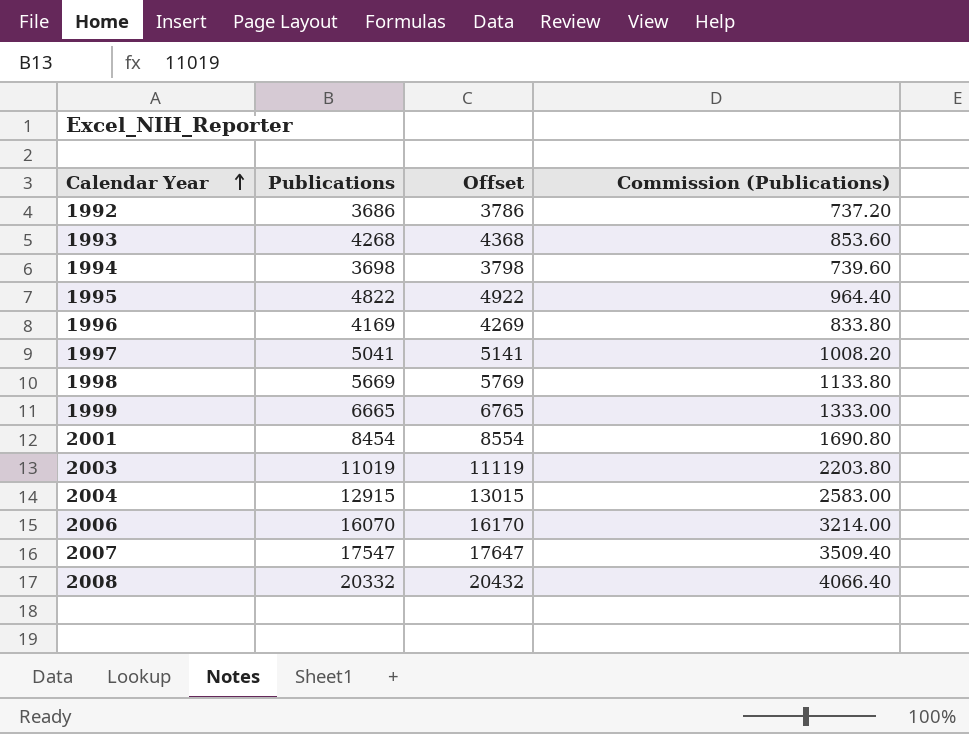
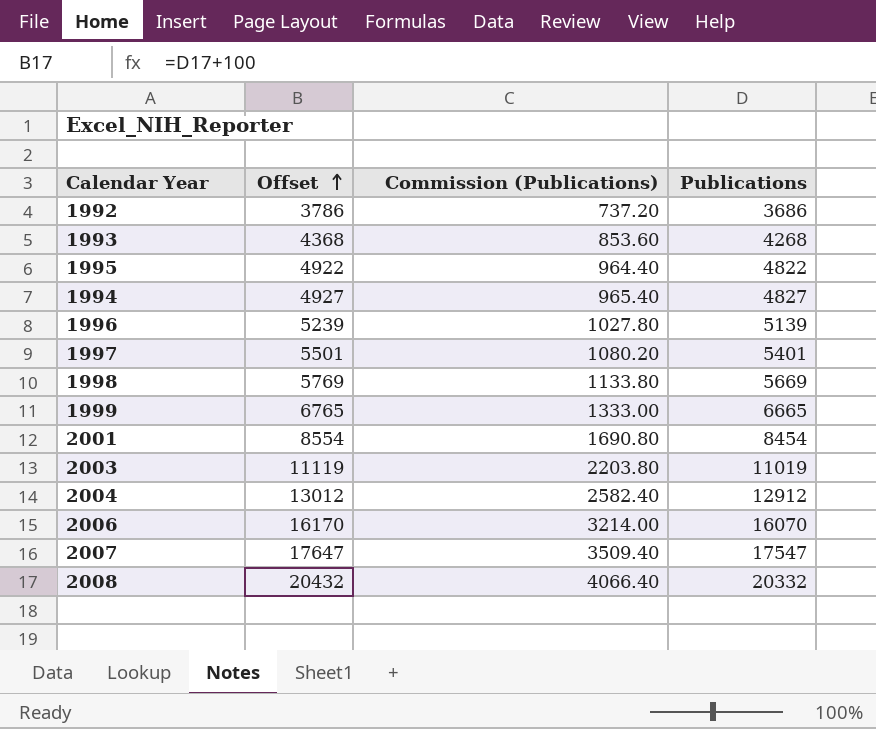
row order: Calendar Year ascending -> Offset ascending
column Publications | position: 2 -> 4
1994 | Offset: 3798 -> 4927
1994 | Commission (Publications): 739.60 -> 965.40
1994 | Publications: 3698 -> 4827
1996 | Offset: 4269 -> 5239
1996 | Commission (Publications): 833.80 -> 1027.80
1996 | Publications: 4169 -> 5139
1997 | Offset: 5141 -> 5501
1997 | Commission (Publications): 1008.20 -> 1080.20
1997 | Publications: 5041 -> 5401
2004 | Offset: 13015 -> 13012
2004 | Commission (Publications): 2583.00 -> 2582.40
2004 | Publications: 12915 -> 12912

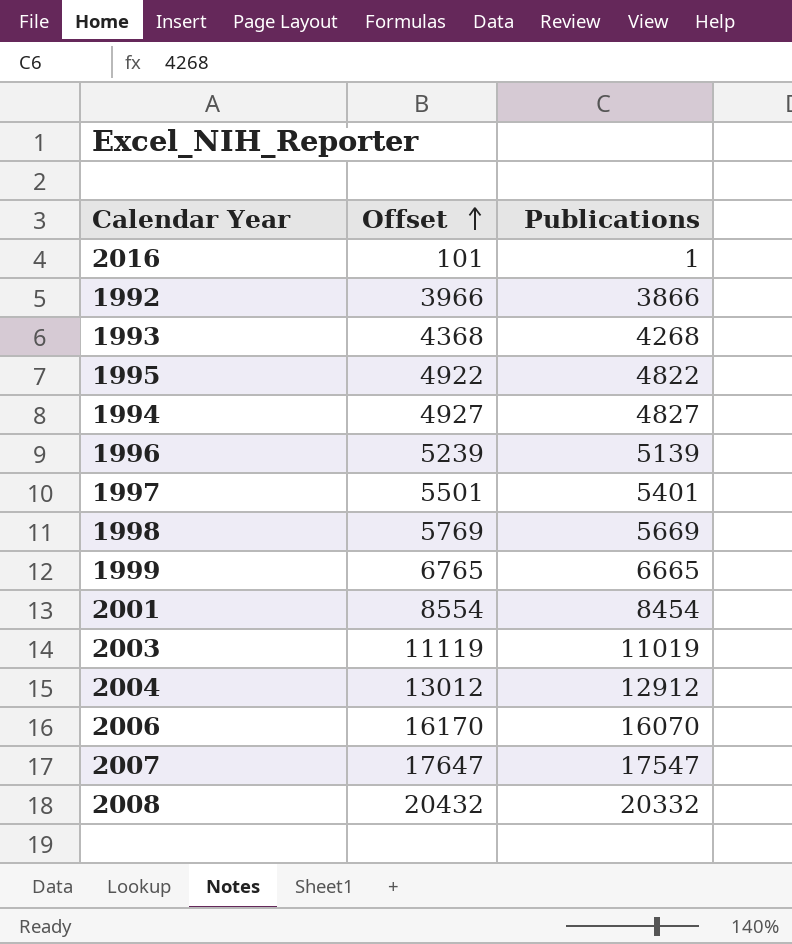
column Commission (Publications) | formula: [Publications] * 0.2 -> none
row 2016: none -> 101 | 1
1992 | Offset: 3786 -> 3966
1992 | Publications: 3686 -> 3866

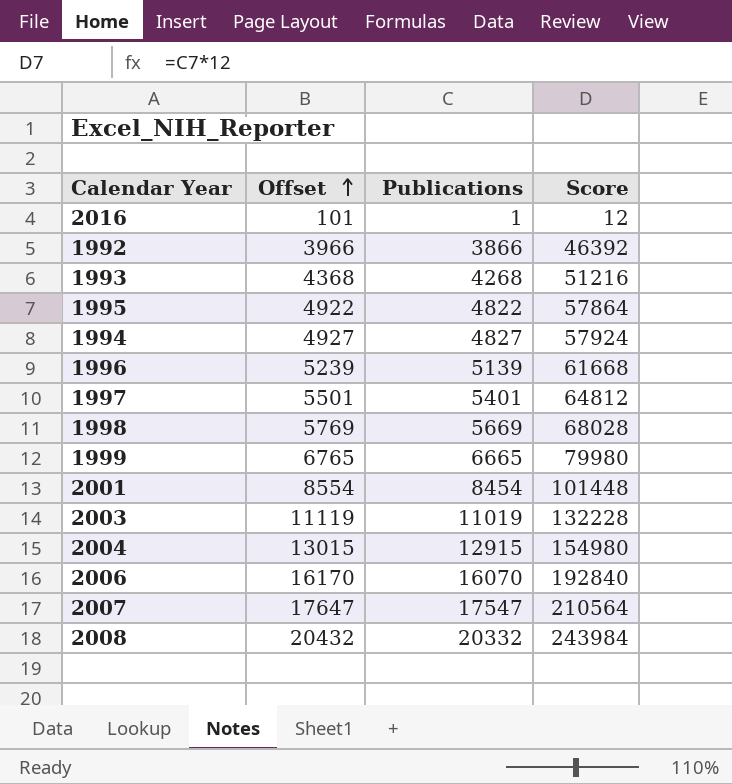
column Score | formula: none -> [Publications] * 12
2004 | Offset: 13012 -> 13015
2004 | Publications: 12912 -> 12915

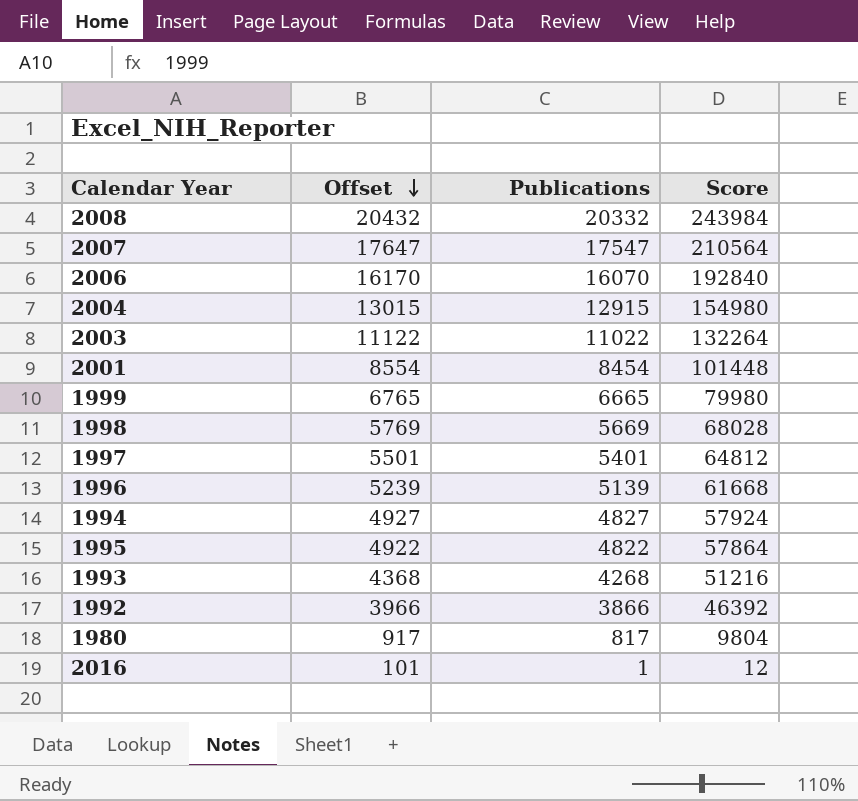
row order: Offset ascending -> Offset descending
2003 | Offset: 11119 -> 11122
2003 | Publications: 11019 -> 11022
2003 | Score: 132228 -> 132264
row 1980: none -> 917 | 817 | 9804

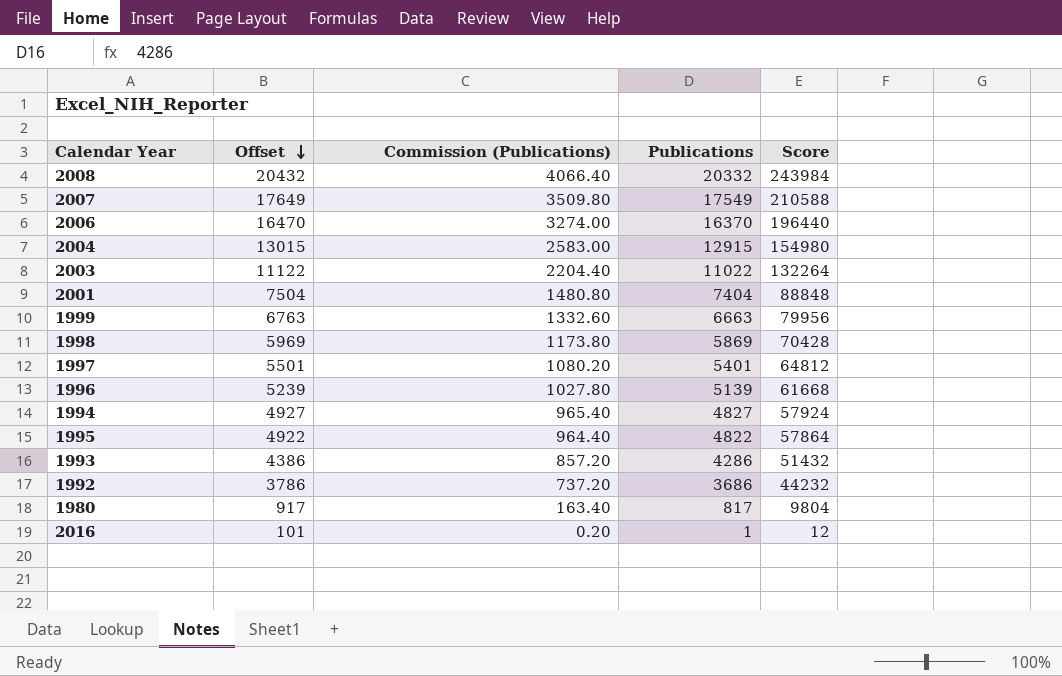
column Commission (Publications) | formula: none -> [Publications] * 0.2
2007 | Offset: 17647 -> 17649
2007 | Publications: 17547 -> 17549
2007 | Score: 210564 -> 210588
2006 | Offset: 16170 -> 16470
2006 | Publications: 16070 -> 16370
2006 | Score: 192840 -> 196440
2001 | Offset: 8554 -> 7504
2001 | Publications: 8454 -> 7404
2001 | Score: 101448 -> 88848
1999 | Offset: 6765 -> 6763
1999 | Publications: 6665 -> 6663
1999 | Score: 79980 -> 79956
1998 | Offset: 5769 -> 5969
1998 | Publications: 5669 -> 5869
1998 | Score: 68028 -> 70428
1993 | Offset: 4368 -> 4386
1993 | Publications: 4268 -> 4286
1993 | Score: 51216 -> 51432
1992 | Offset: 3966 -> 3786
1992 | Publications: 3866 -> 3686
1992 | Score: 46392 -> 44232

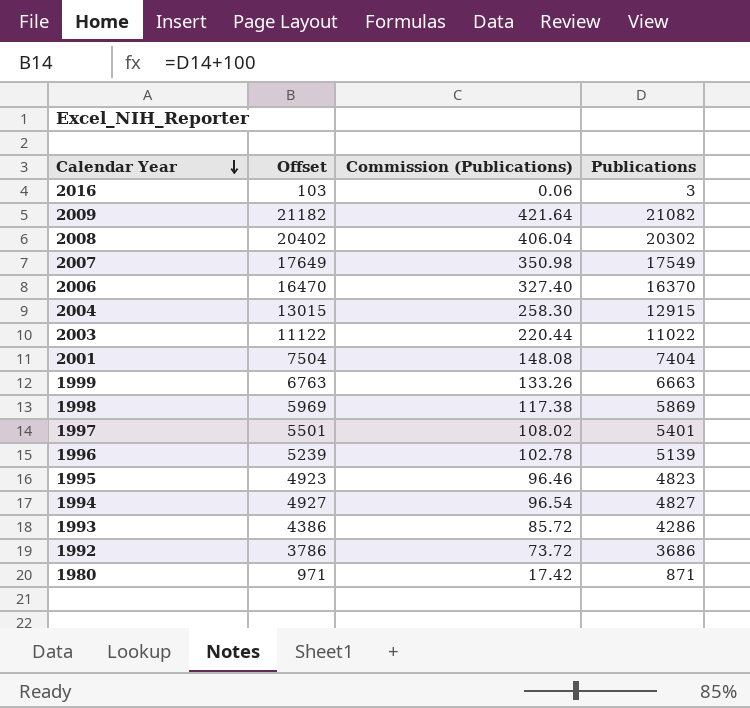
row order: Offset descending -> Calendar Year descending
column Score | formula: [Publications] * 12 -> none
column Commission (Publications) | formula: [Publications] * 0.2 -> [Publications] * 0.02
2016 | Offset: 101 -> 103
2016 | Publications: 1 -> 3
row 2009: none -> 21182 | 421.64 | 21082
2008 | Offset: 20432 -> 20402
2008 | Publications: 20332 -> 20302
1995 | Offset: 4922 -> 4923
1995 | Publications: 4822 -> 4823
1980 | Offset: 917 -> 971
1980 | Publications: 817 -> 871

